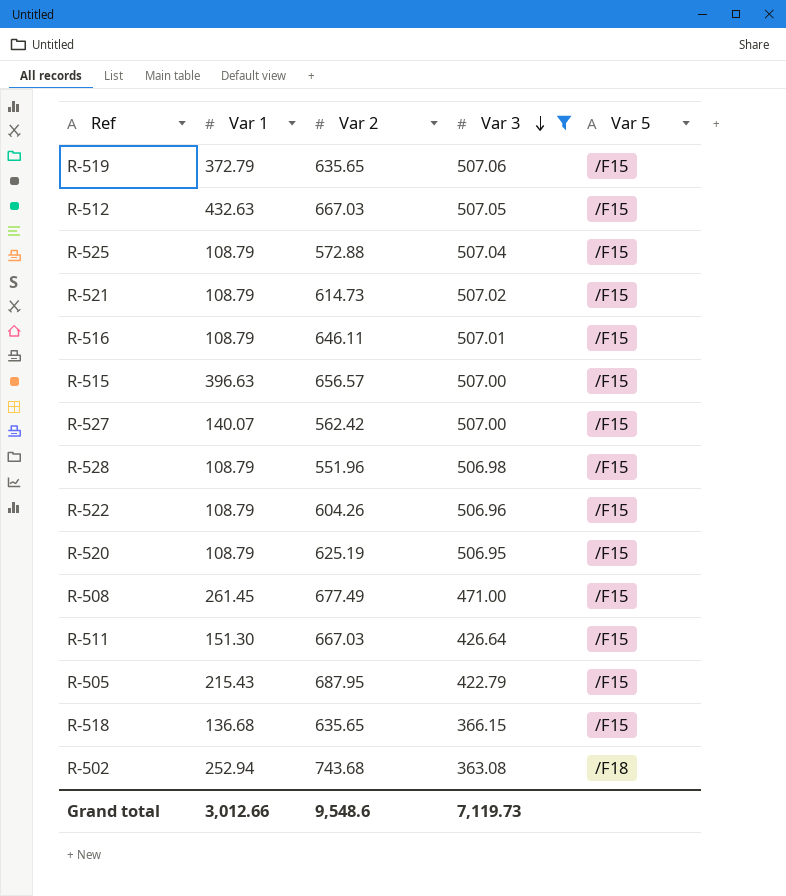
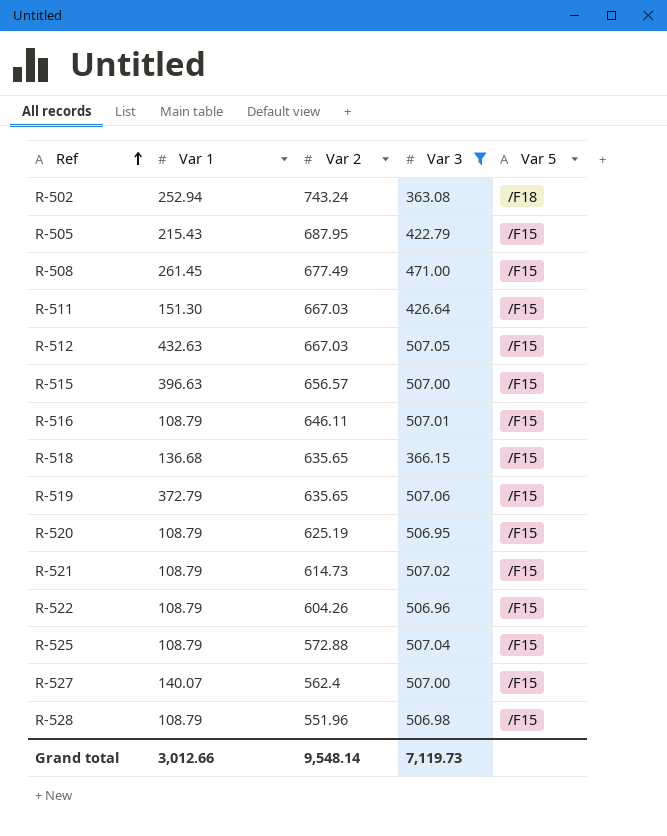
row order: Var 3 descending -> Ref ascending
R-502 | Var 2: 743.68 -> 743.24
R-527 | Var 2: 562.42 -> 562.4
Grand total | Var 2: 9,548.6 -> 9,548.14

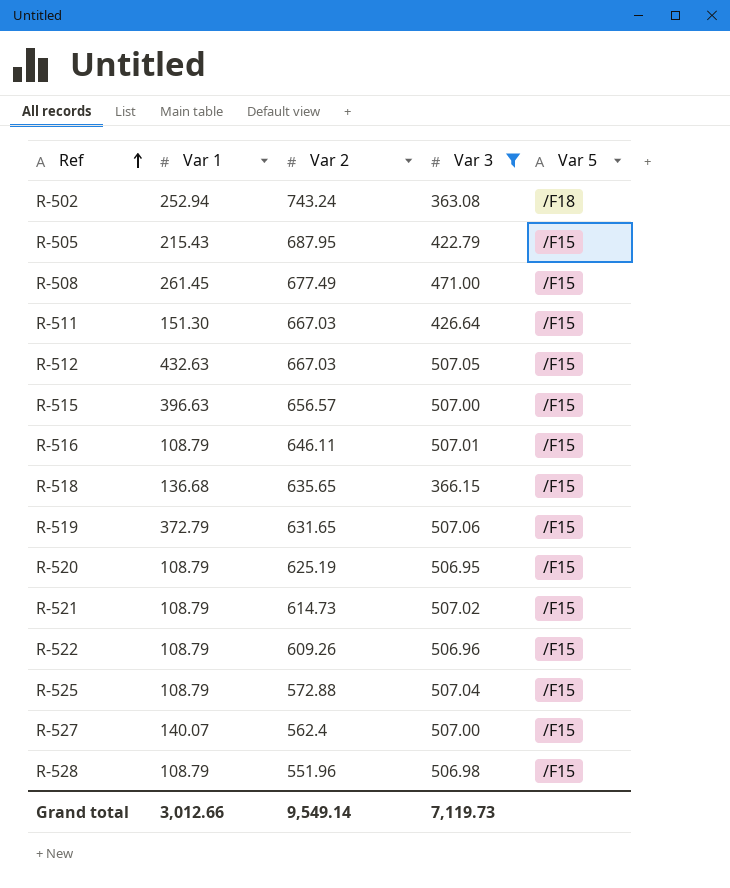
R-519 | Var 2: 635.65 -> 631.65
R-522 | Var 2: 604.26 -> 609.26
Grand total | Var 2: 9,548.14 -> 9,549.14

